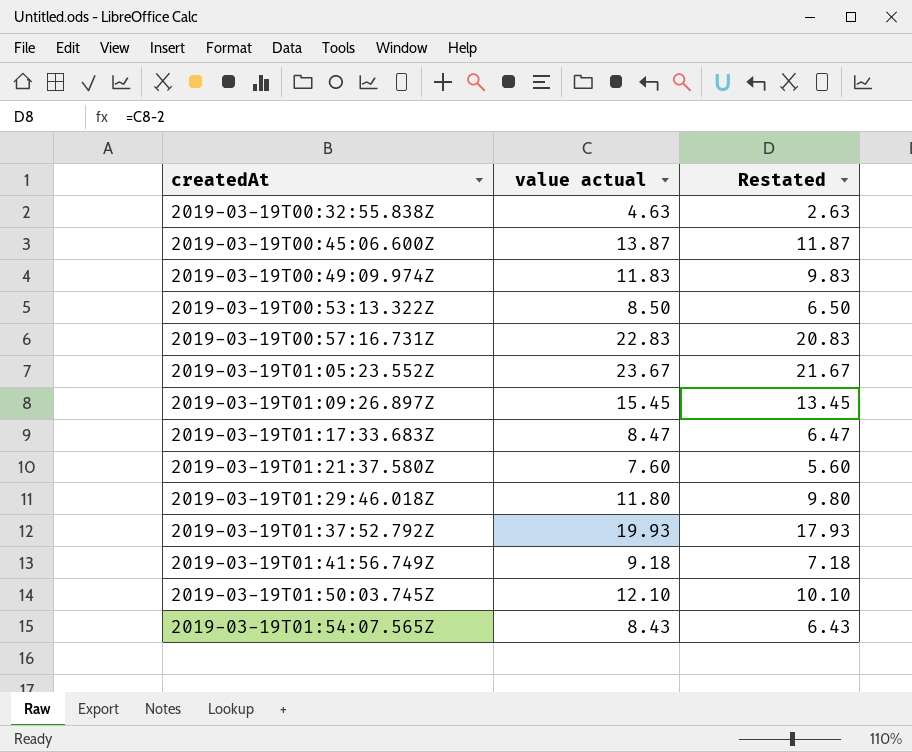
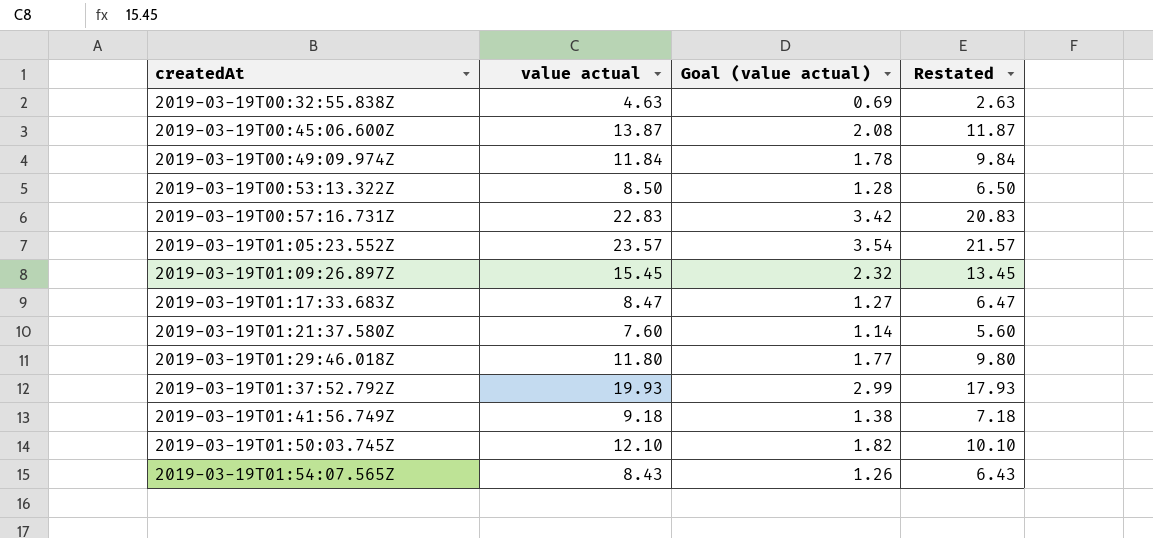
column Goal (value actual) | formula: none -> [value actual] * 0.15
2019-03-19T00:49:09.974Z | value actual: 11.83 -> 11.84
2019-03-19T00:49:09.974Z | Restated: 9.83 -> 9.84
2019-03-19T01:05:23.552Z | value actual: 23.67 -> 23.57
2019-03-19T01:05:23.552Z | Restated: 21.67 -> 21.57

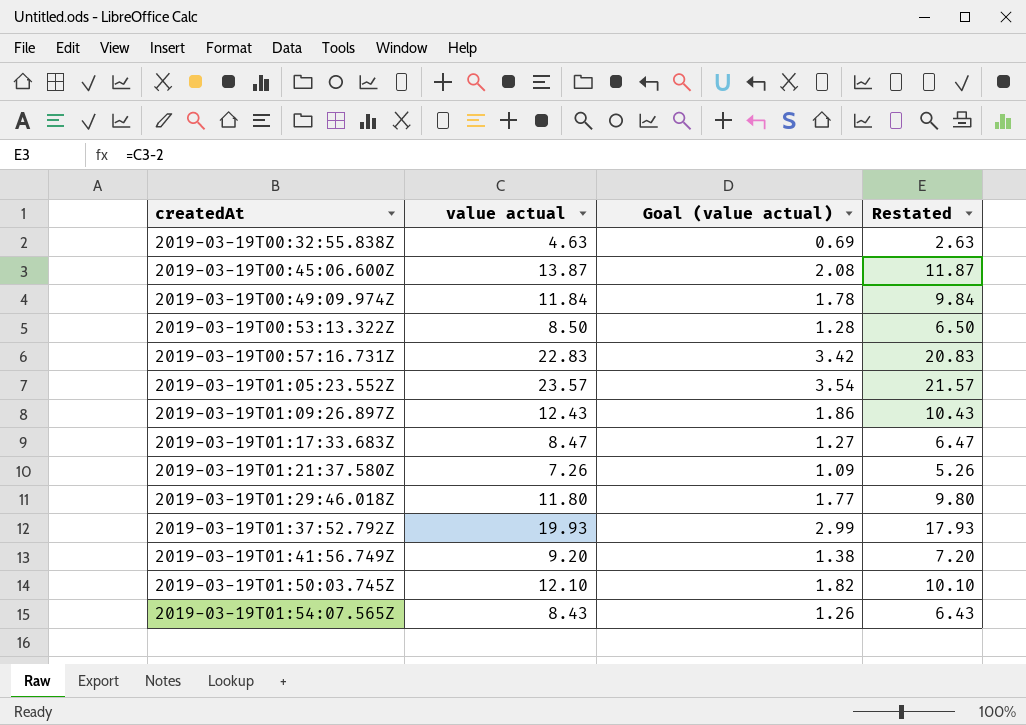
2019-03-19T01:09:26.897Z | value actual: 15.45 -> 12.43
2019-03-19T01:09:26.897Z | Goal (value actual): 2.32 -> 1.86
2019-03-19T01:09:26.897Z | Restated: 13.45 -> 10.43
2019-03-19T01:21:37.580Z | value actual: 7.60 -> 7.26
2019-03-19T01:21:37.580Z | Goal (value actual): 1.14 -> 1.09
2019-03-19T01:21:37.580Z | Restated: 5.60 -> 5.26
2019-03-19T01:41:56.749Z | value actual: 9.18 -> 9.20
2019-03-19T01:41:56.749Z | Restated: 7.18 -> 7.20

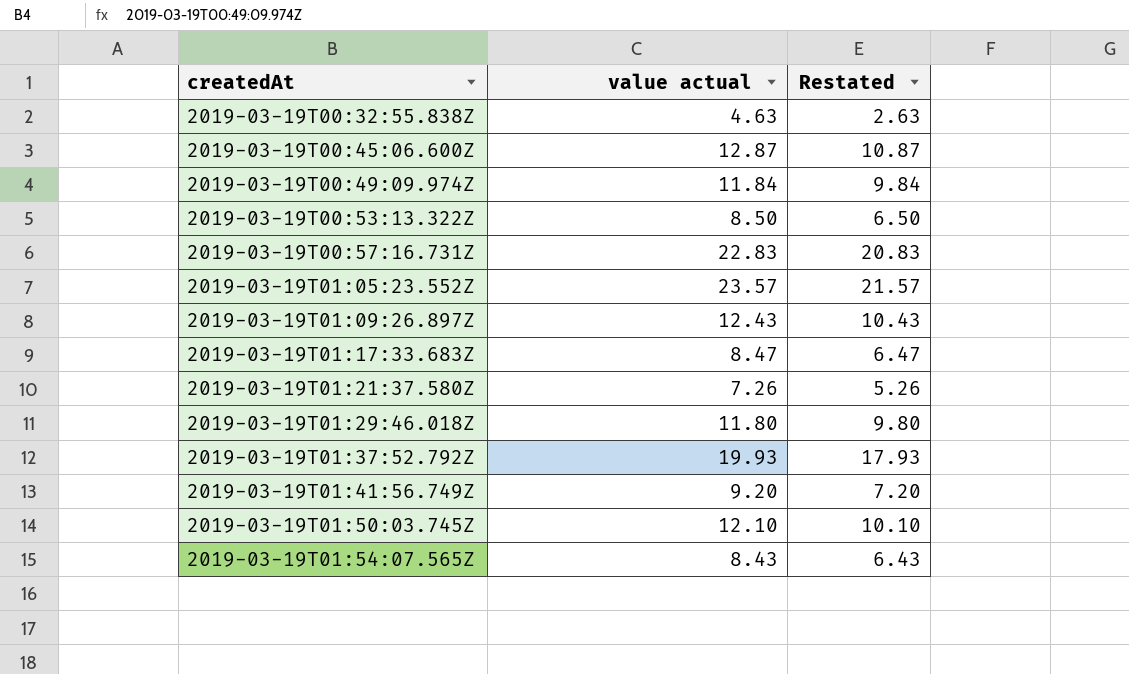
column Goal (value actual) | formula: [value actual] * 0.15 -> none
2019-03-19T00:45:06.600Z | value actual: 13.87 -> 12.87
2019-03-19T00:45:06.600Z | Restated: 11.87 -> 10.87

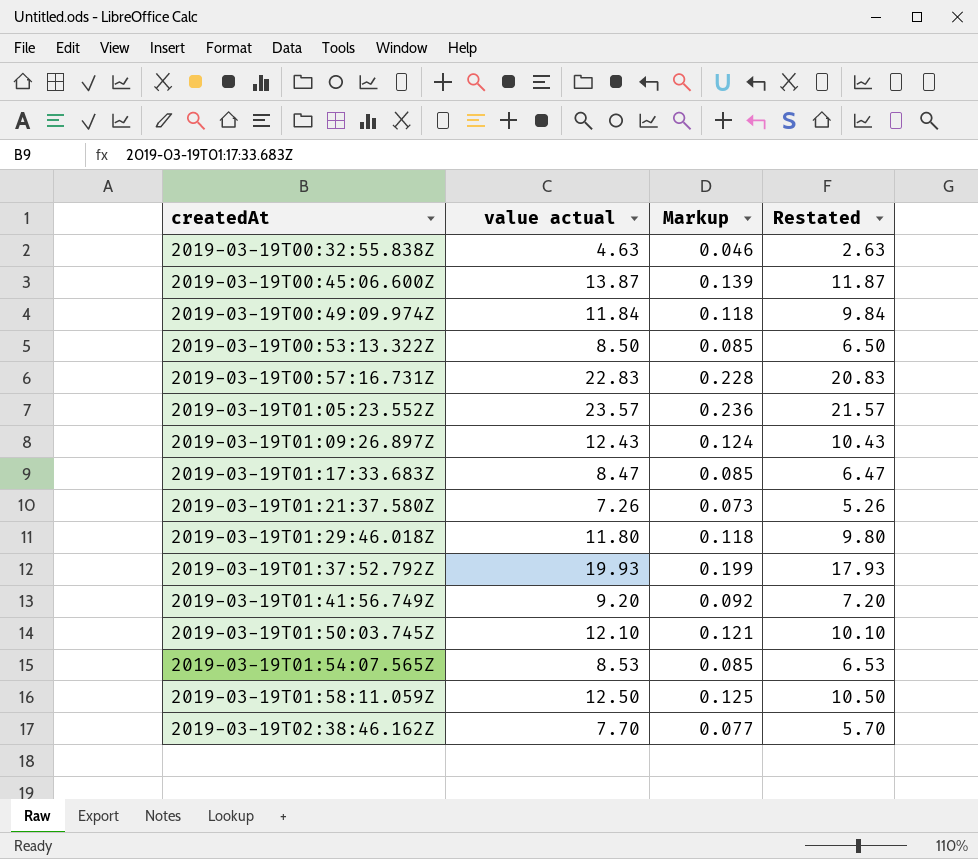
column Markup | formula: none -> [value actual] * 0.01
2019-03-19T00:45:06.600Z | value actual: 12.87 -> 13.87
2019-03-19T00:45:06.600Z | Restated: 10.87 -> 11.87
2019-03-19T01:54:07.565Z | value actual: 8.43 -> 8.53
2019-03-19T01:54:07.565Z | Restated: 6.43 -> 6.53
row 2019-03-19T01:58:11.059Z: none -> 12.50 | 0.125 | 10.50
row 2019-03-19T02:38:46.162Z: none -> 7.70 | 0.077 | 5.70

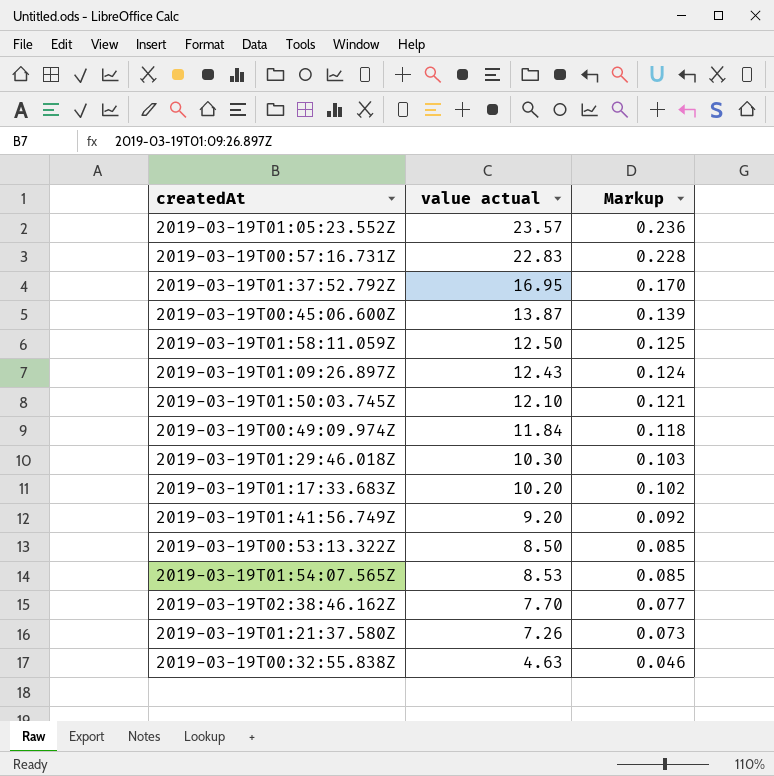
row order: createdAt ascending -> Markup descending
column Restated | formula: [value actual] - 2 -> none
2019-03-19T01:37:52.792Z | value actual: 19.93 -> 16.95
2019-03-19T01:37:52.792Z | Markup: 0.199 -> 0.170
2019-03-19T01:29:46.018Z | value actual: 11.80 -> 10.30
2019-03-19T01:29:46.018Z | Markup: 0.118 -> 0.103
2019-03-19T01:17:33.683Z | value actual: 8.47 -> 10.20
2019-03-19T01:17:33.683Z | Markup: 0.085 -> 0.102

